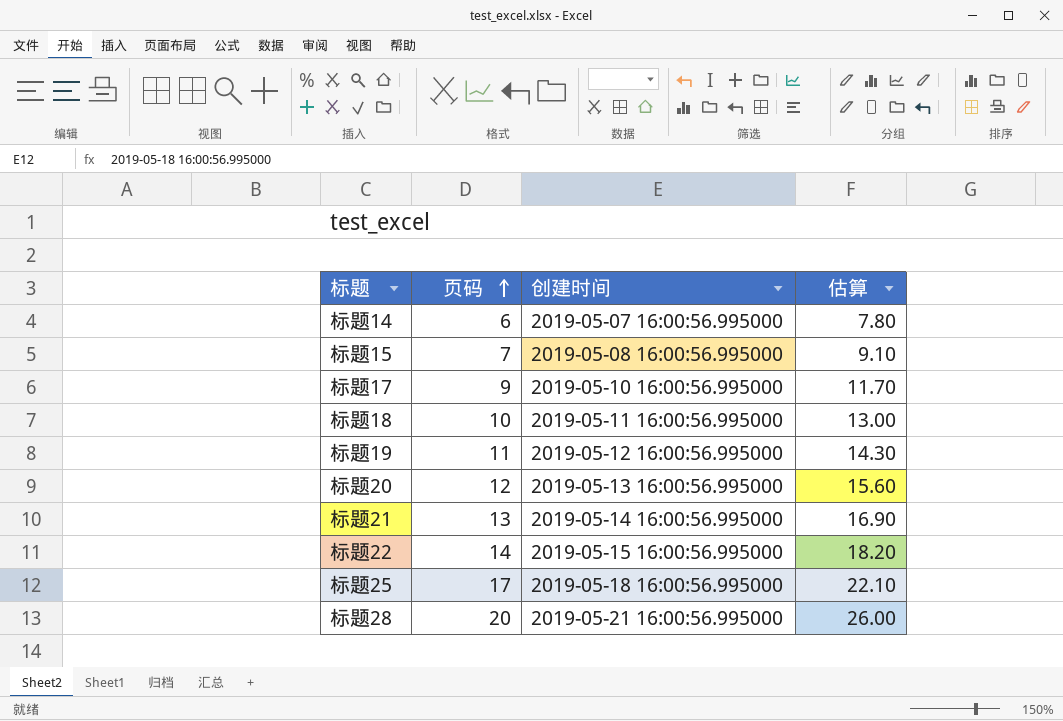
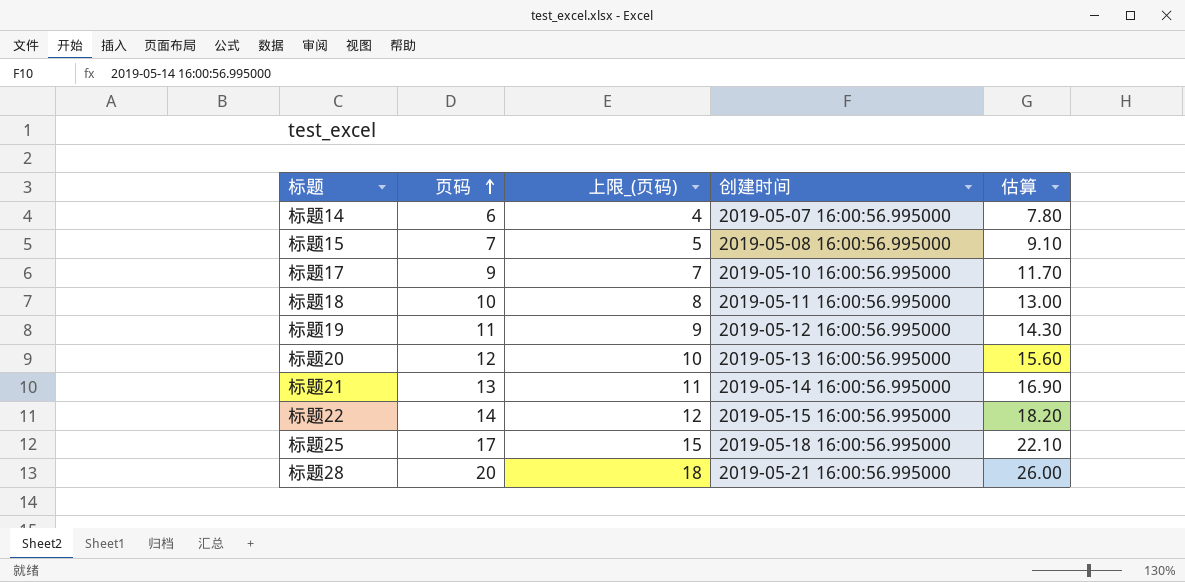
column 上限_(页码) | formula: none -> [页码] - 2

